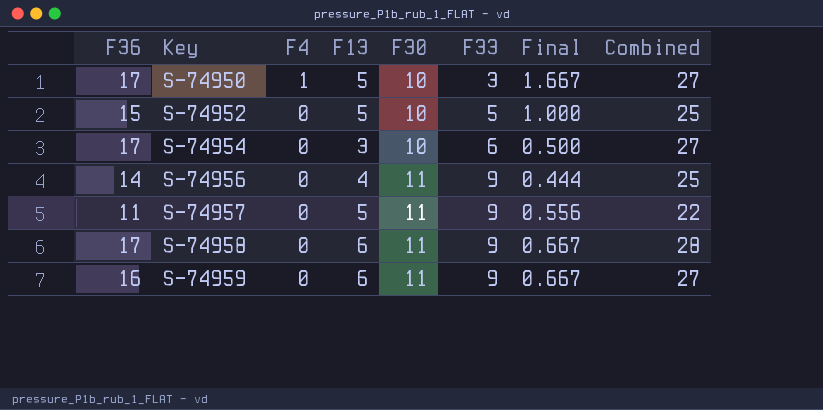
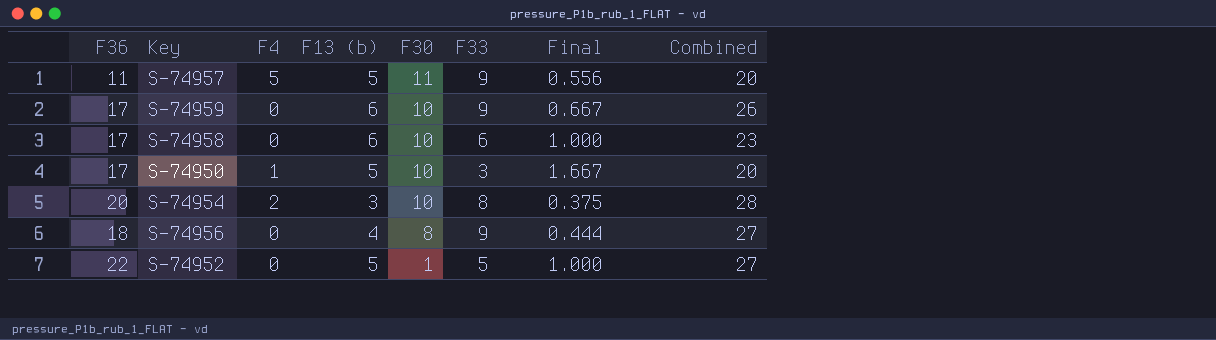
row order: Key ascending -> F30 descending
column name: F13 -> F13 (b)
column Combined | formula: [F36] + [F30] -> [F36] + [F33]
S-74957 | F4: 0 -> 5
S-74959 | F36: 16 -> 17
S-74959 | F30: 11 -> 10
S-74958 | F30: 11 -> 10
S-74958 | F33: 9 -> 6
S-74958 | Final: 0.667 -> 1.000
S-74954 | F36: 17 -> 20
S-74954 | F4: 0 -> 2
S-74954 | F33: 6 -> 8
S-74954 | Final: 0.500 -> 0.375
S-74956 | F36: 14 -> 18
S-74956 | F30: 11 -> 8
S-74952 | F36: 15 -> 22
S-74952 | F30: 10 -> 1

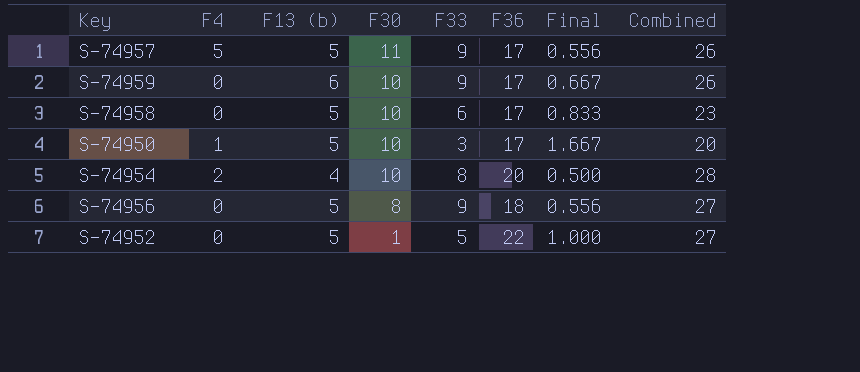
column F36 | position: 1 -> 6
S-74957 | F36: 11 -> 17
S-74957 | Combined: 20 -> 26
S-74958 | F13 (b): 6 -> 5
S-74958 | Final: 1.000 -> 0.833
S-74954 | F13 (b): 3 -> 4
S-74954 | Final: 0.375 -> 0.500
S-74956 | F13 (b): 4 -> 5
S-74956 | Final: 0.444 -> 0.556

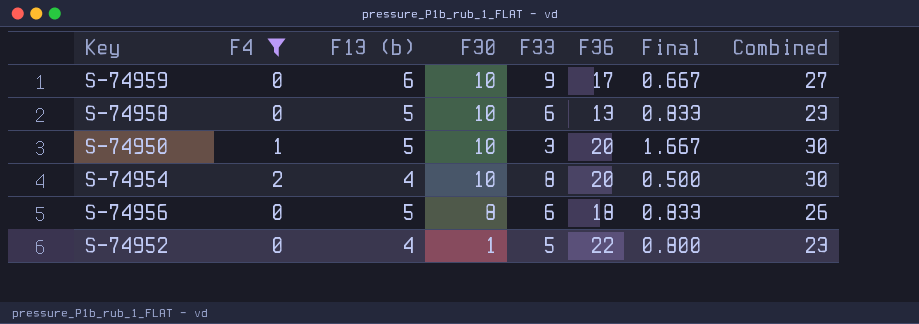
filter: none -> F4 != 5
column Combined | formula: [F33] + [F36] -> [F30] + [F36]
S-74958 | F36: 17 -> 13
S-74950 | F36: 17 -> 20
S-74956 | F33: 9 -> 6
S-74956 | Final: 0.556 -> 0.833
S-74952 | F13 (b): 5 -> 4
S-74952 | Final: 1.000 -> 0.800

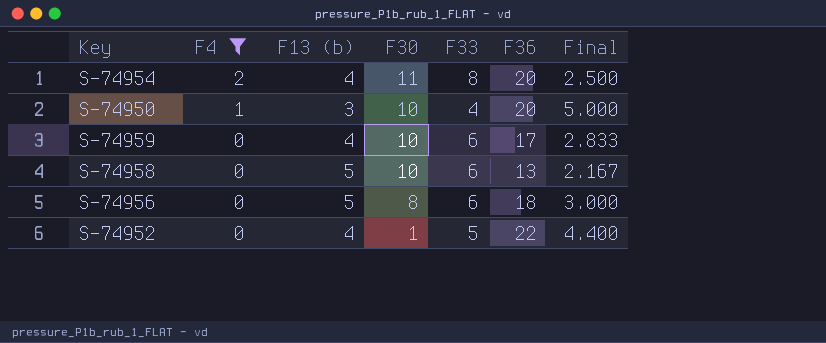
row order: F30 descending -> F4 descending
column Combined | formula: [F30] + [F36] -> none
column Final | formula: [F13 (b)] / [F33] -> [F36] / [F33]
S-74954 | F30: 10 -> 11
S-74950 | F13 (b): 5 -> 3
S-74950 | F33: 3 -> 4
S-74959 | F13 (b): 6 -> 4
S-74959 | F33: 9 -> 6

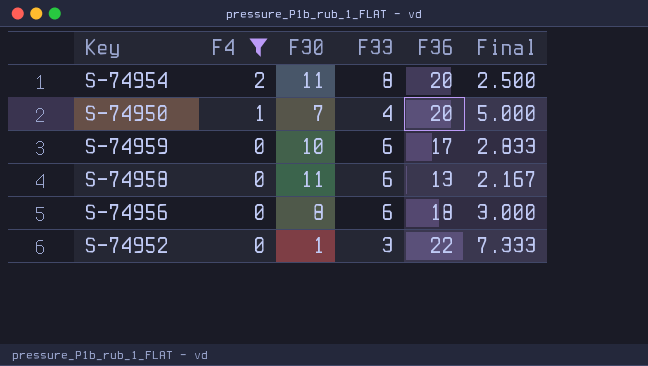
column F13 (b) | position: 3 -> none
S-74950 | F30: 10 -> 7
S-74958 | F30: 10 -> 11
S-74952 | F33: 5 -> 3
S-74952 | Final: 4.400 -> 7.333

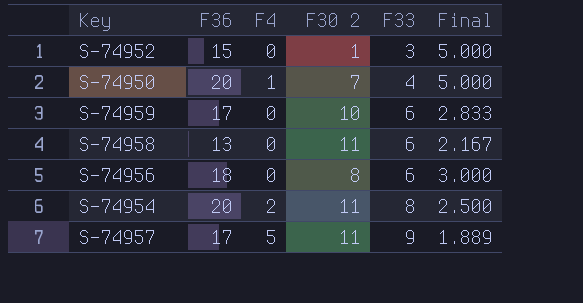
filter: F4 != 5 -> none
row order: F4 descending -> F33 ascending
column F36 | position: 5 -> 2
column name: F30 -> F30 2
S-74952 | F36: 22 -> 15
S-74952 | Final: 7.333 -> 5.000

